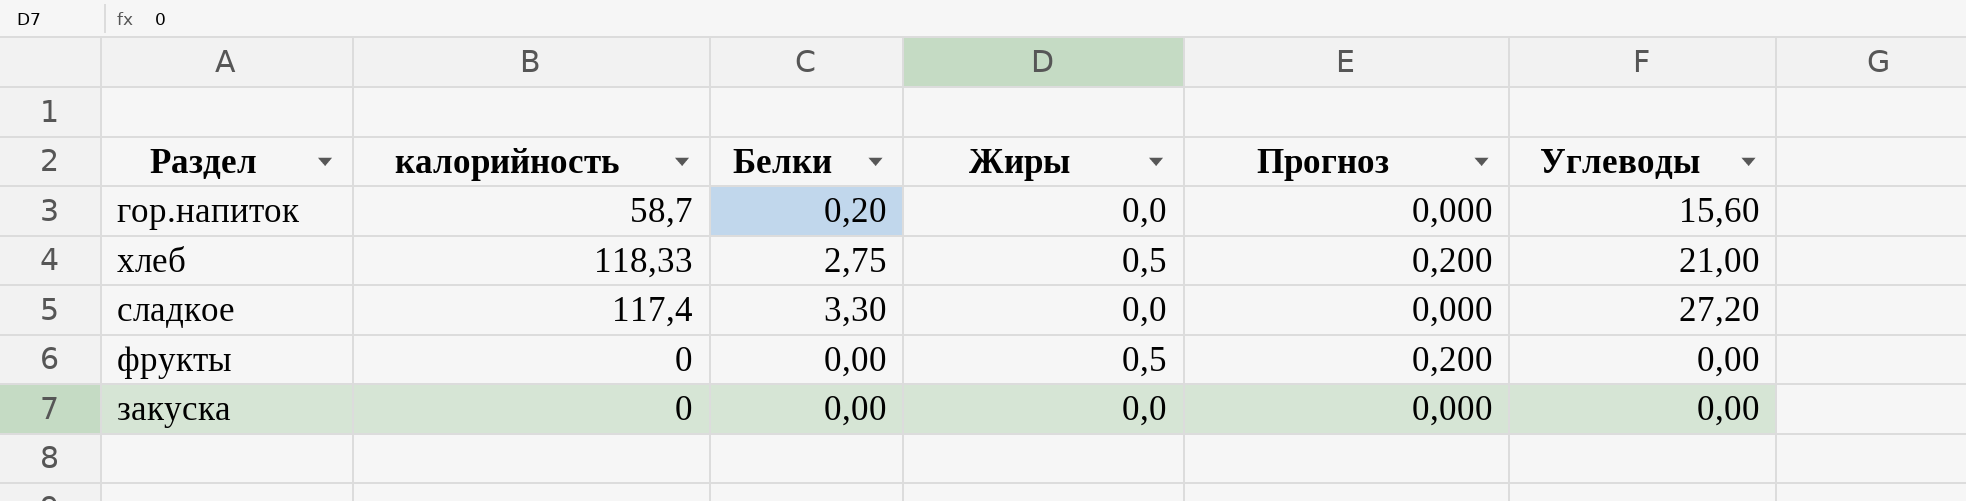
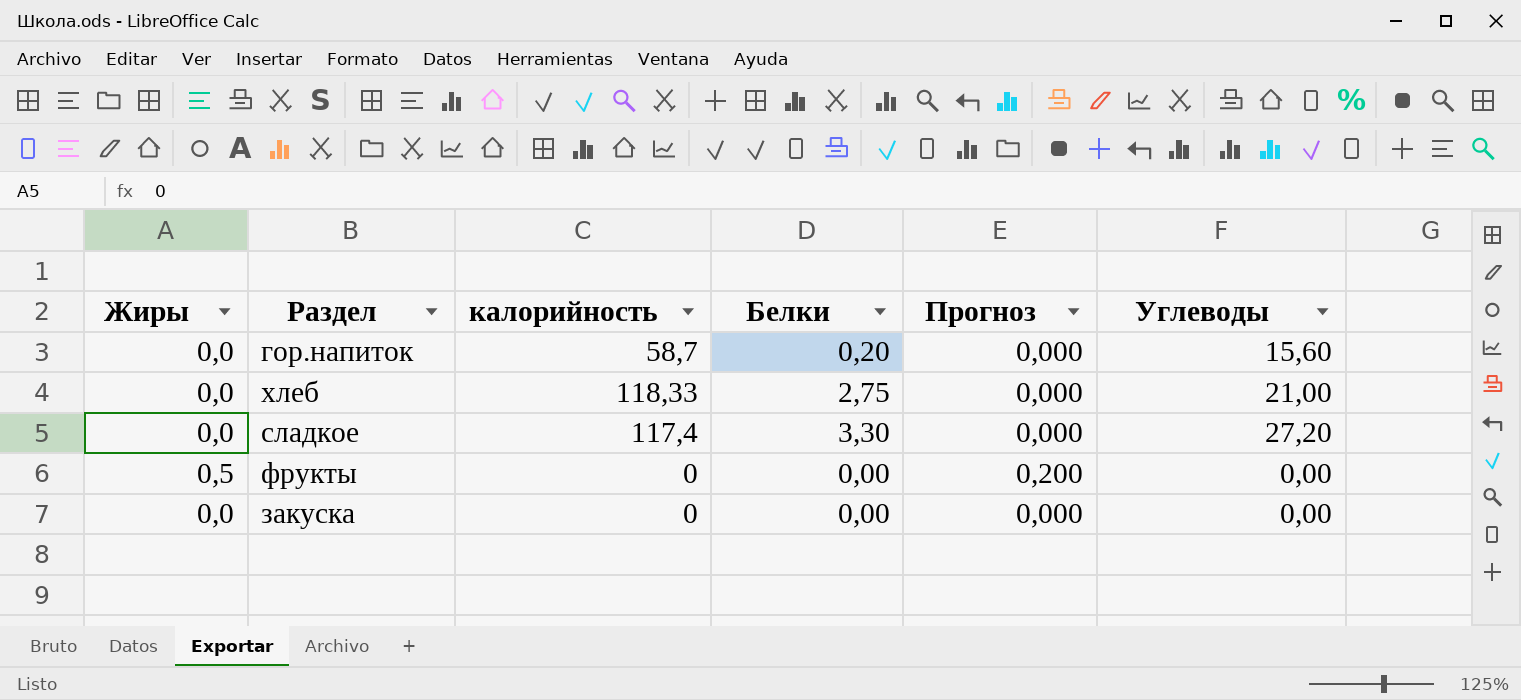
column Жиры | position: 4 -> 1
хлеб | Жиры: 0,5 -> 0,0
хлеб | Прогноз: 0,200 -> 0,000

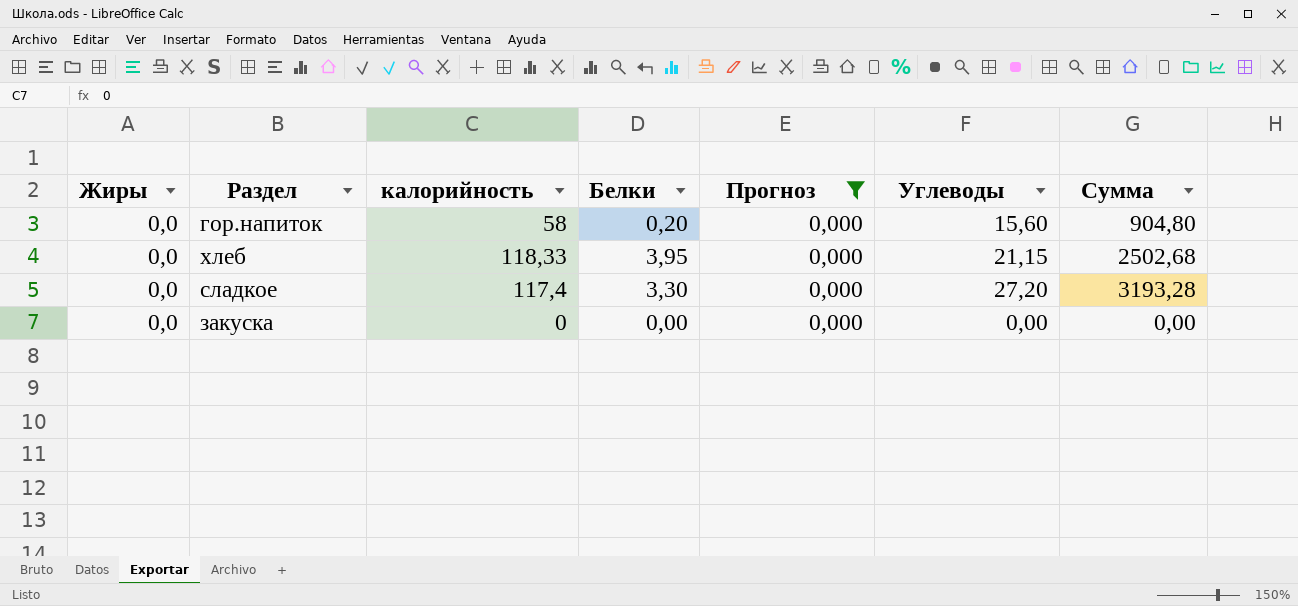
filter: none -> Прогноз = 0,000
column Сумма | formula: none -> [калорийность] * [Углеводы]
гор.напиток | калорийность: 58,7 -> 58
хлеб | Белки: 2,75 -> 3,95
хлеб | Углеводы: 21,00 -> 21,15

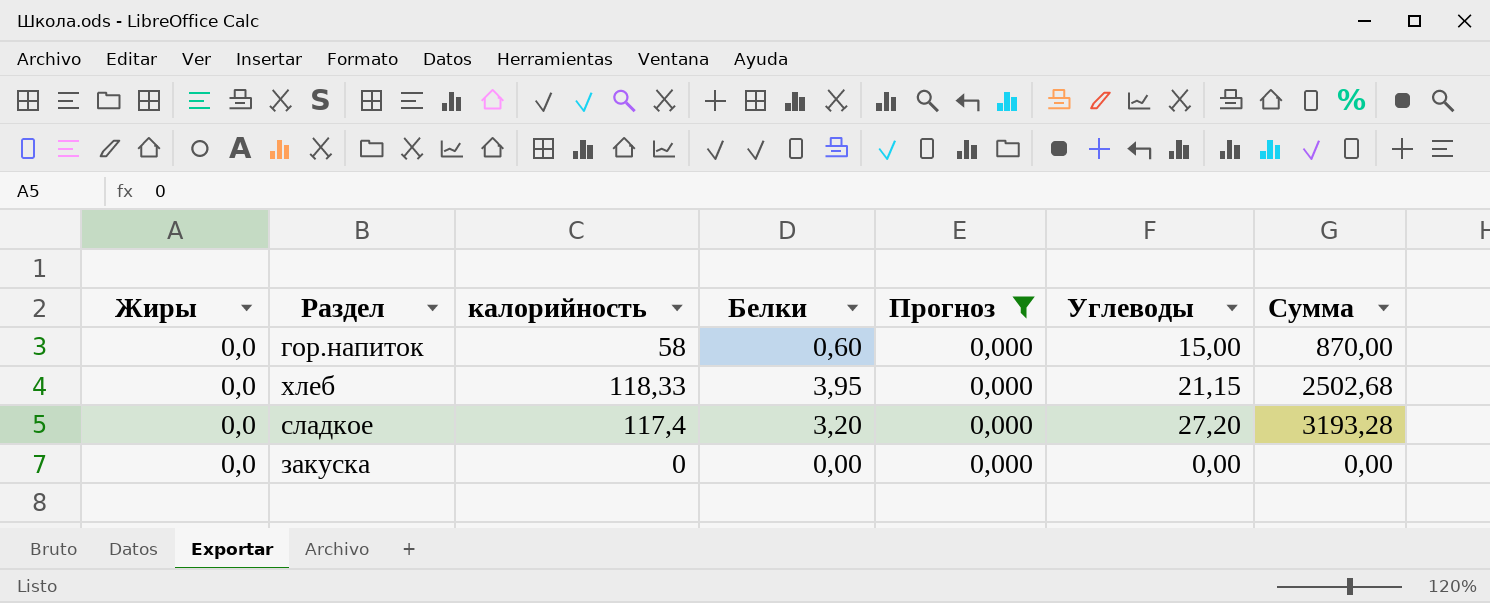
гор.напиток | Белки: 0,20 -> 0,60
гор.напиток | Углеводы: 15,60 -> 15,00
гор.напиток | Сумма: 904,80 -> 870,00
сладкое | Белки: 3,30 -> 3,20

